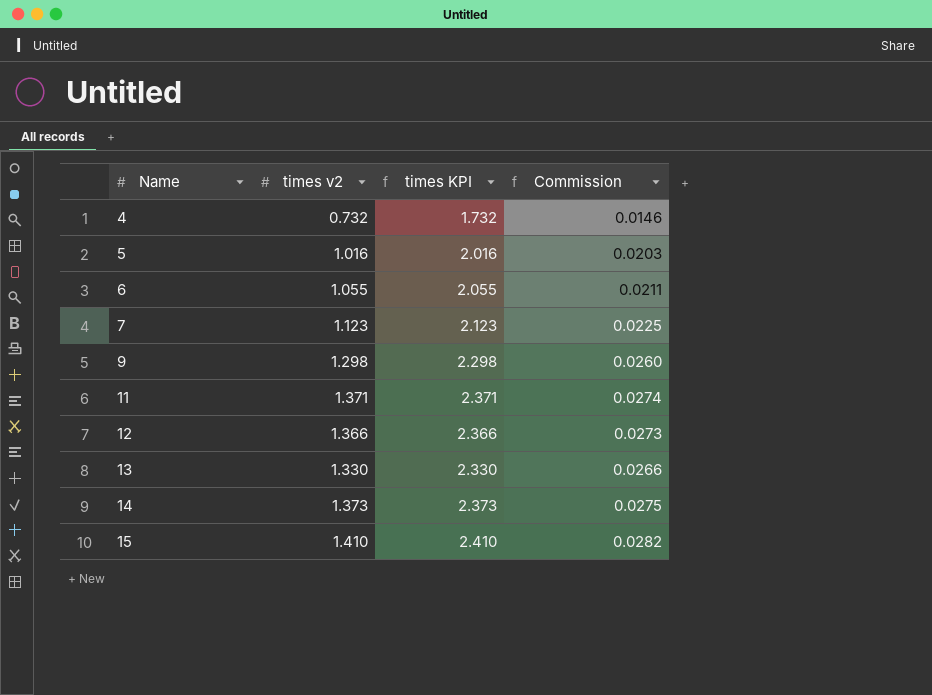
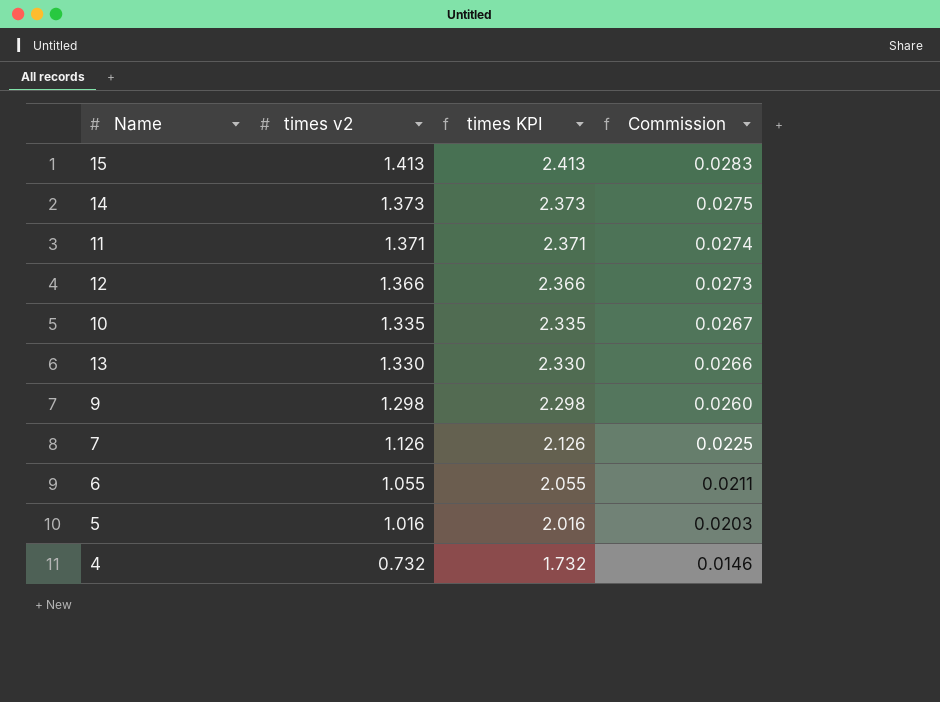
row order: Name ascending -> times v2 descending
15 | times v2: 1.410 -> 1.413
15 | times KPI: 2.410 -> 2.413
15 | Commission: 0.0282 -> 0.0283
row 10: none -> 1.335 | 2.335 | 0.0267
7 | times v2: 1.123 -> 1.126
7 | times KPI: 2.123 -> 2.126

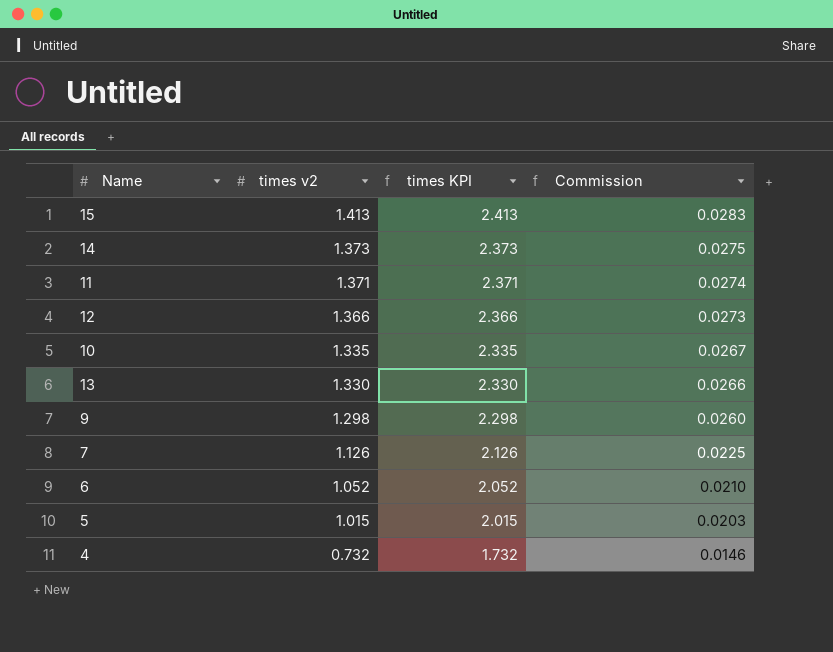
6 | times v2: 1.055 -> 1.052
6 | times KPI: 2.055 -> 2.052
6 | Commission: 0.0211 -> 0.0210
5 | times v2: 1.016 -> 1.015
5 | times KPI: 2.016 -> 2.015

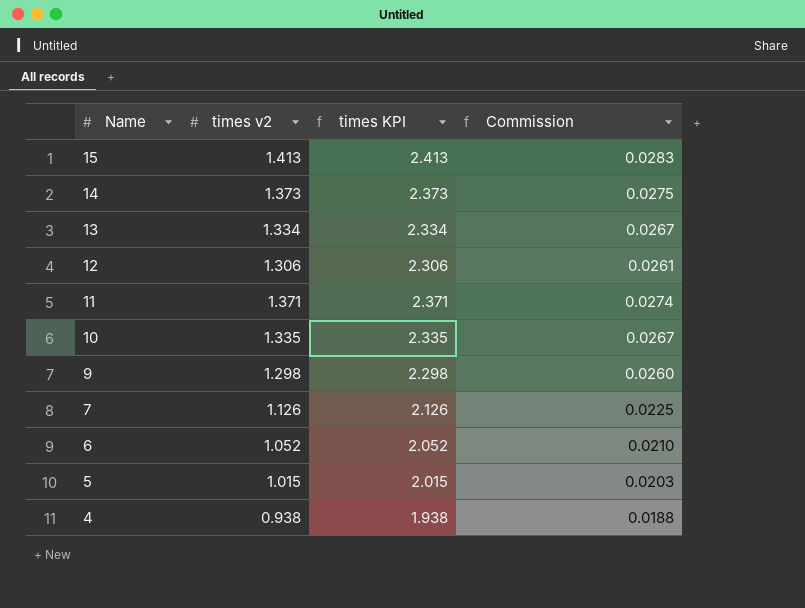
row order: times v2 descending -> Name descending
13 | times v2: 1.330 -> 1.334
13 | times KPI: 2.330 -> 2.334
13 | Commission: 0.0266 -> 0.0267
12 | times v2: 1.366 -> 1.306
12 | times KPI: 2.366 -> 2.306
12 | Commission: 0.0273 -> 0.0261
4 | times v2: 0.732 -> 0.938
4 | times KPI: 1.732 -> 1.938
4 | Commission: 0.0146 -> 0.0188

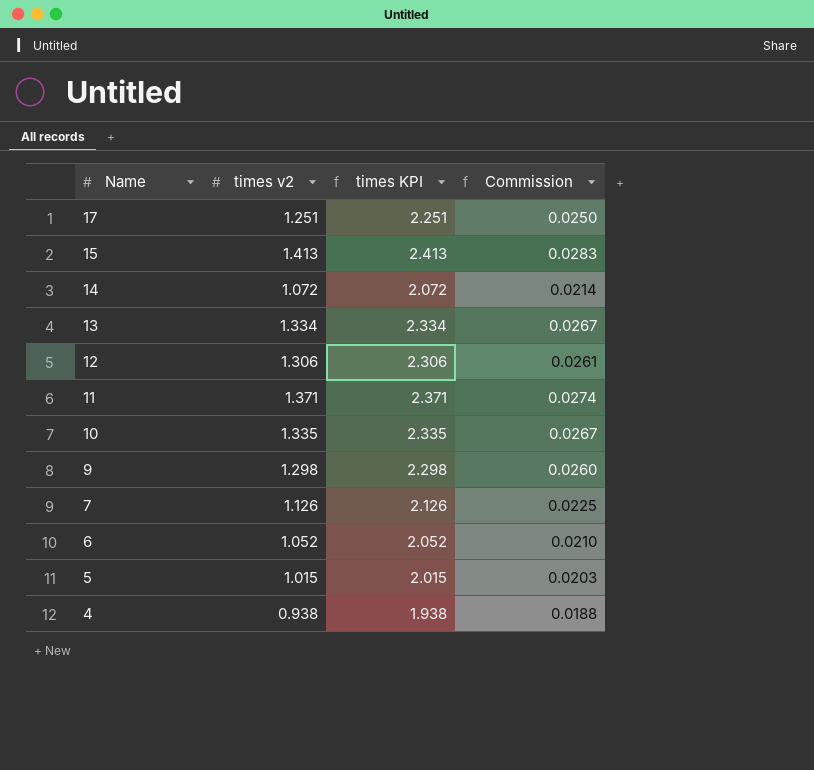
row 17: none -> 1.251 | 2.251 | 0.0250
14 | times v2: 1.373 -> 1.072
14 | times KPI: 2.373 -> 2.072
14 | Commission: 0.0275 -> 0.0214

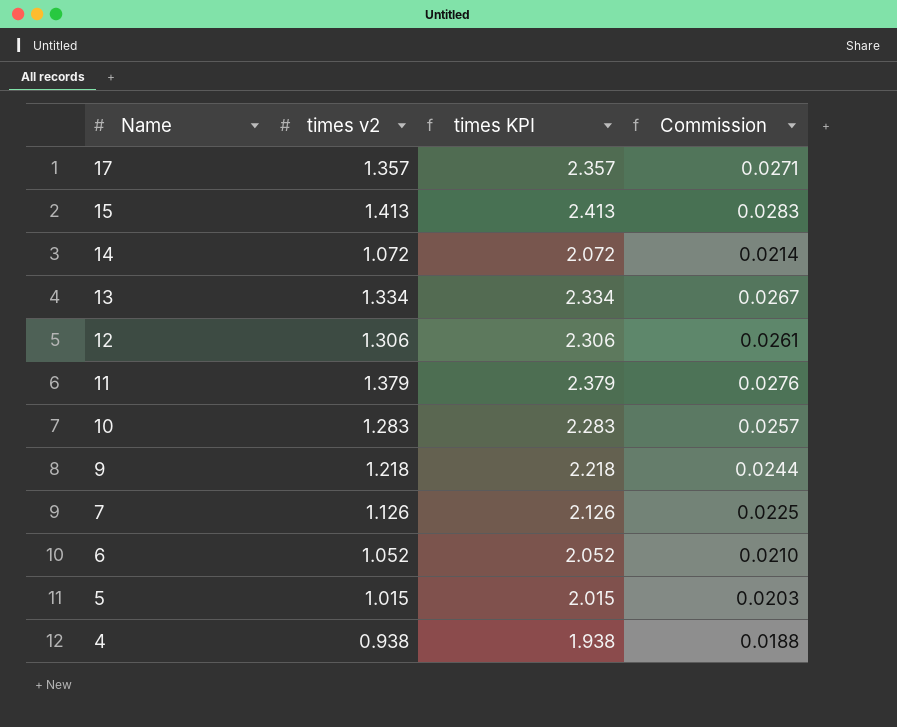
17 | times v2: 1.251 -> 1.357
17 | times KPI: 2.251 -> 2.357
17 | Commission: 0.0250 -> 0.0271
11 | times v2: 1.371 -> 1.379
11 | times KPI: 2.371 -> 2.379
11 | Commission: 0.0274 -> 0.0276
10 | times v2: 1.335 -> 1.283
10 | times KPI: 2.335 -> 2.283
10 | Commission: 0.0267 -> 0.0257
9 | times v2: 1.298 -> 1.218
9 | times KPI: 2.298 -> 2.218
9 | Commission: 0.0260 -> 0.0244

